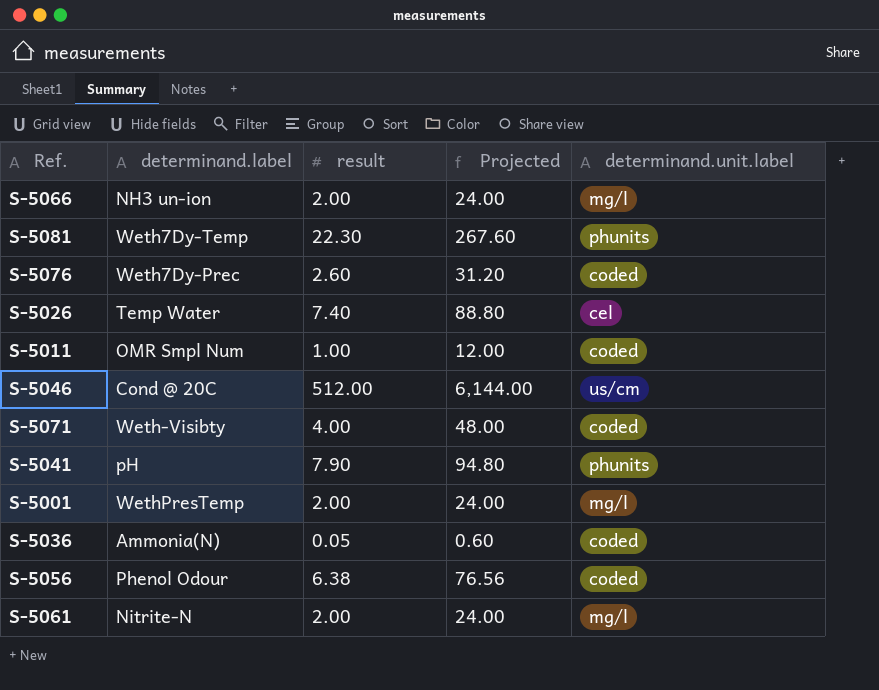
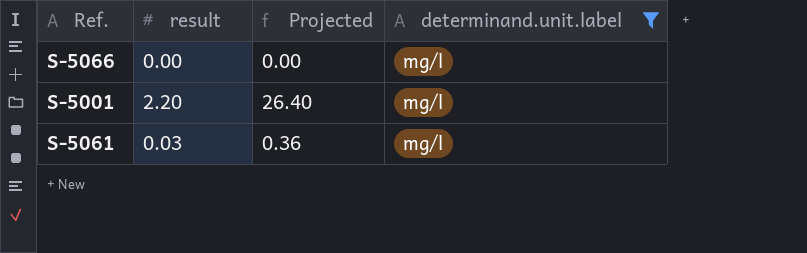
filter: none -> determinand.unit.label = mg/l
column determinand.label | position: 2 -> none
S-5066 | result: 2.00 -> 0.00
S-5066 | Projected: 24.00 -> 0.00
S-5001 | result: 2.00 -> 2.20
S-5001 | Projected: 24.00 -> 26.40
S-5061 | result: 2.00 -> 0.03
S-5061 | Projected: 24.00 -> 0.36

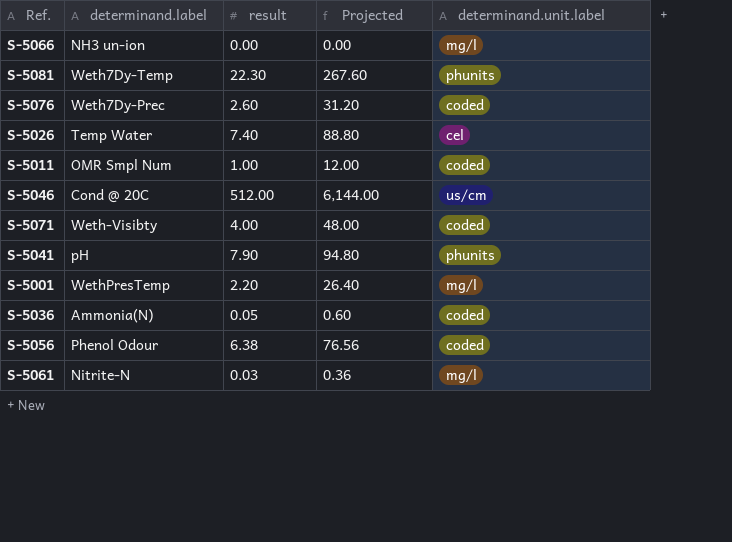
filter: determinand.unit.label = mg/l -> none
column determinand.label | position: none -> 2

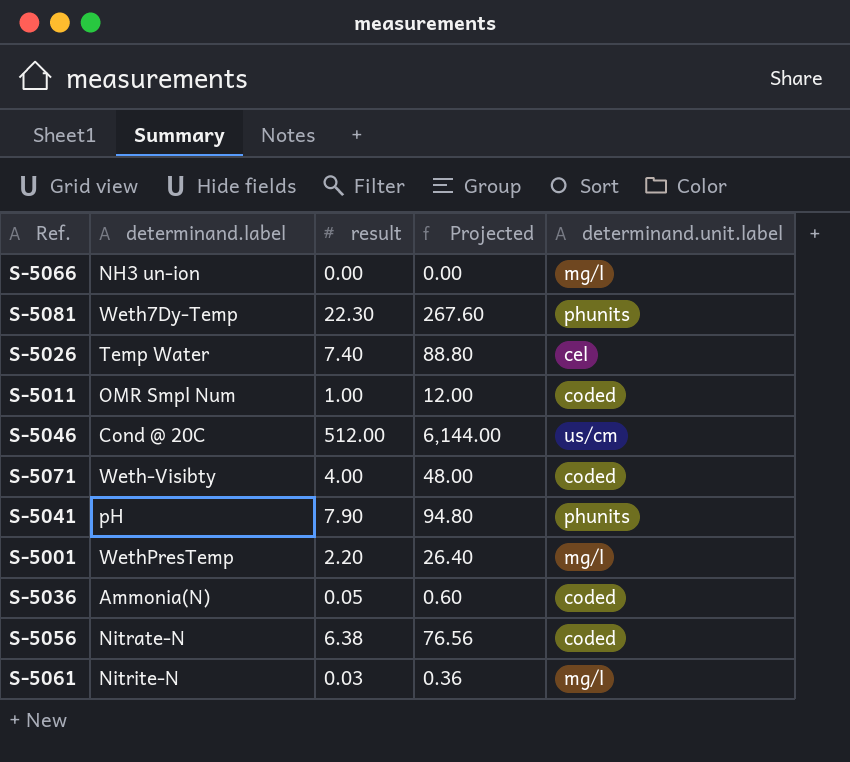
row S-5076: Weth7Dy-Prec | 2.60 | 31.20 | coded -> none
S-5056 | determinand.label: Phenol Odour -> Nitrate-N

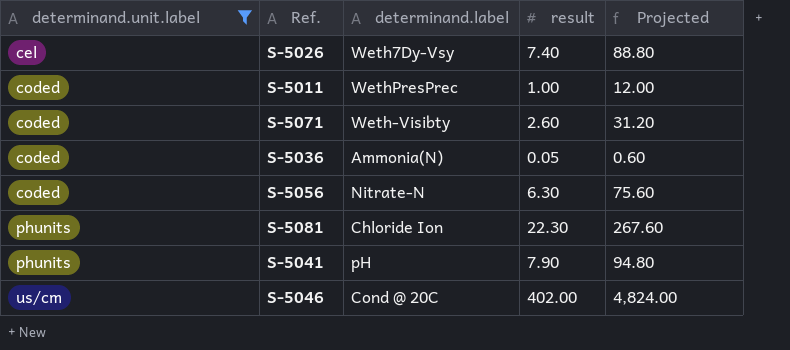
filter: none -> determinand.unit.label != mg/l
row order: none -> determinand.unit.label ascending
column determinand.unit.label | position: 5 -> 1
S-5026 | determinand.label: Temp Water -> Weth7Dy-Vsy
S-5011 | determinand.label: OMR Smpl Num -> WethPresPrec
S-5071 | result: 4.00 -> 2.60
S-5071 | Projected: 48.00 -> 31.20
S-5056 | result: 6.38 -> 6.30
S-5056 | Projected: 76.56 -> 75.60
S-5081 | determinand.label: Weth7Dy-Temp -> Chloride Ion
S-5046 | result: 512.00 -> 402.00
S-5046 | Projected: 6,144.00 -> 4,824.00

